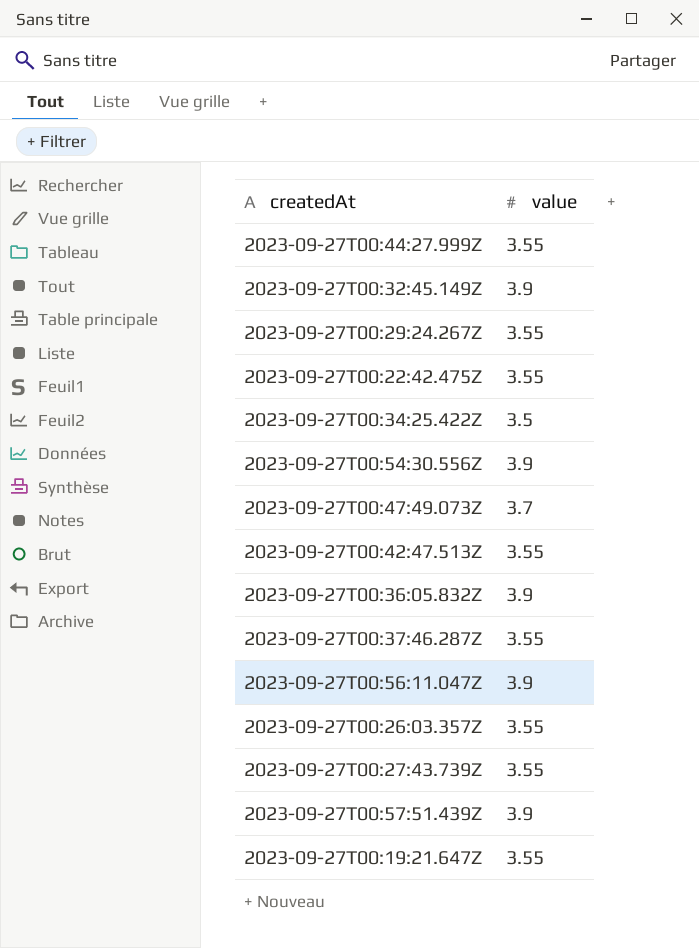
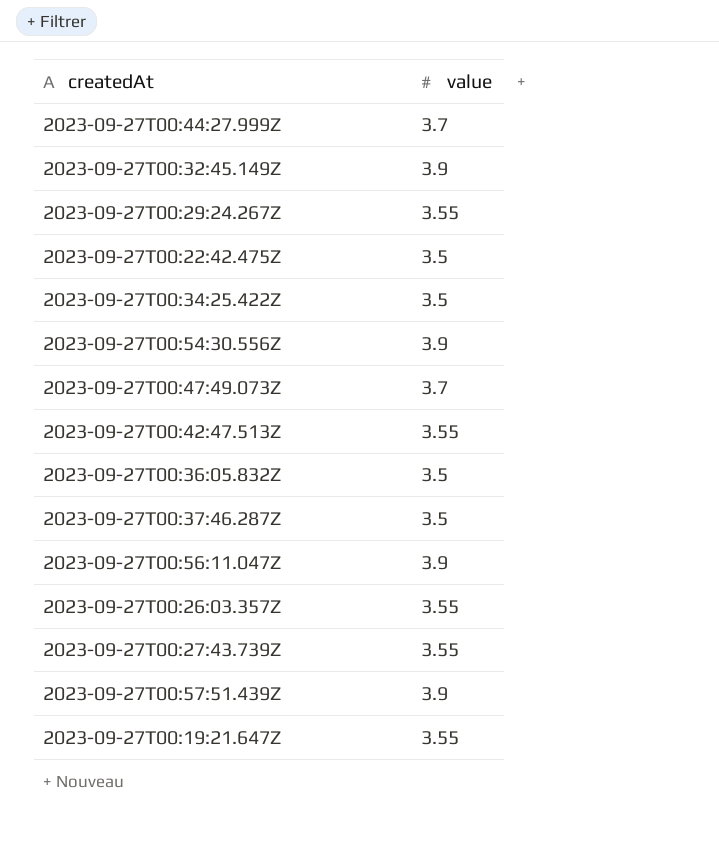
2023-09-27T00:44:27.999Z | value: 3.55 -> 3.7
2023-09-27T00:22:42.475Z | value: 3.55 -> 3.5
2023-09-27T00:36:05.832Z | value: 3.9 -> 3.5
2023-09-27T00:37:46.287Z | value: 3.55 -> 3.5

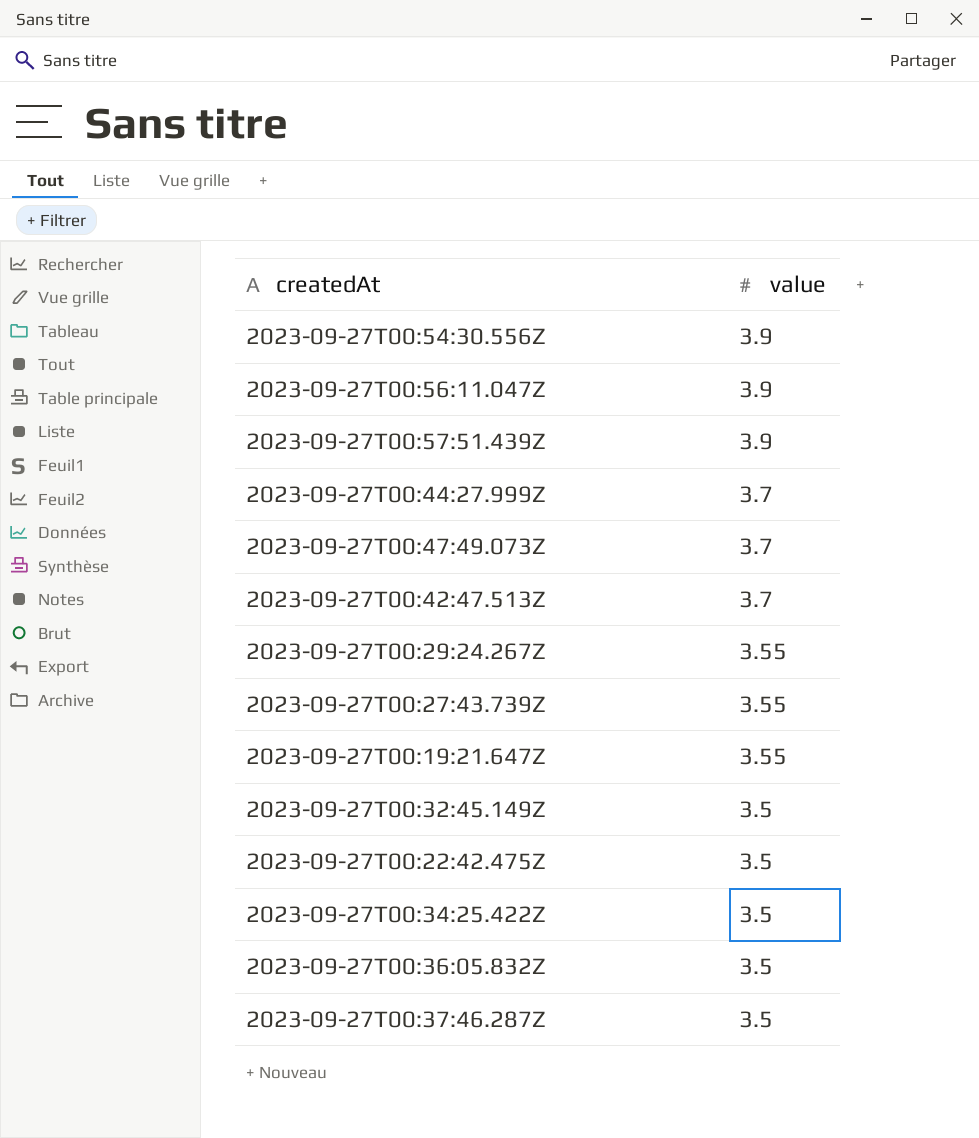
row order: none -> value descending
row 2023-09-27T00:26:03.357Z: 3.55 -> none
2023-09-27T00:42:47.513Z | value: 3.55 -> 3.7
2023-09-27T00:32:45.149Z | value: 3.9 -> 3.5

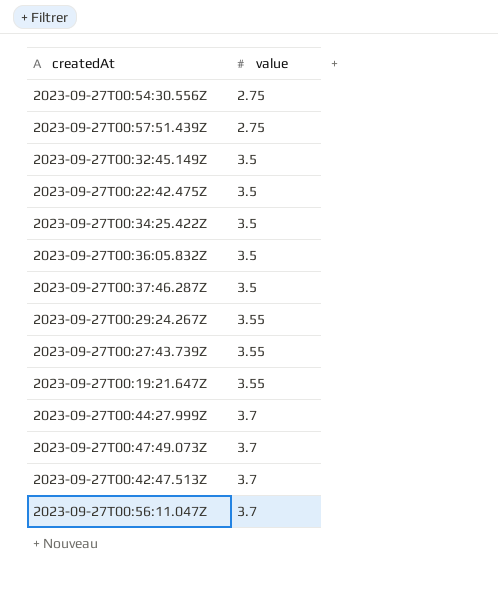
row order: value descending -> value ascending
2023-09-27T00:54:30.556Z | value: 3.9 -> 2.75
2023-09-27T00:57:51.439Z | value: 3.9 -> 2.75
2023-09-27T00:56:11.047Z | value: 3.9 -> 3.7

